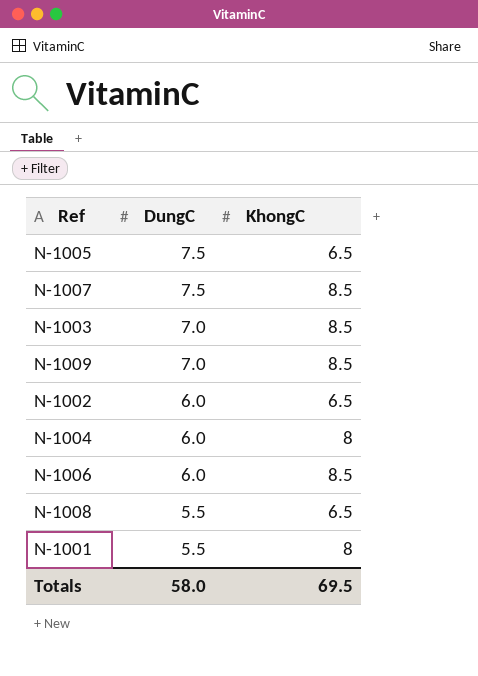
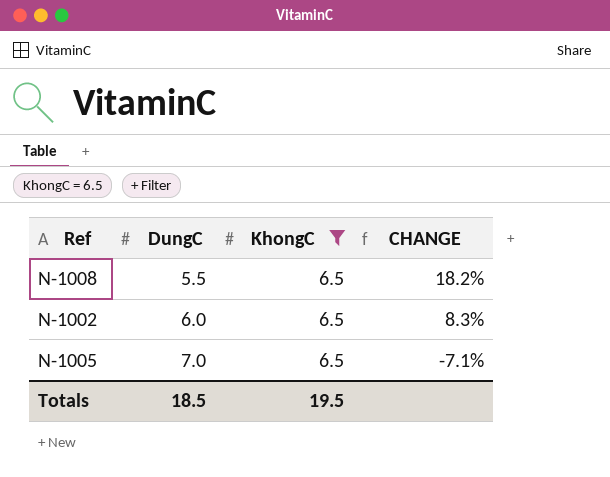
filter: none -> KhongC = 6.5
row order: DungC descending -> DungC ascending
column CHANGE | formula: none -> ([KhongC] - [DungC]) / [DungC]
N-1005 | DungC: 7.5 -> 7.0
Totals | DungC: 58.0 -> 18.5
Totals | KhongC: 69.5 -> 19.5

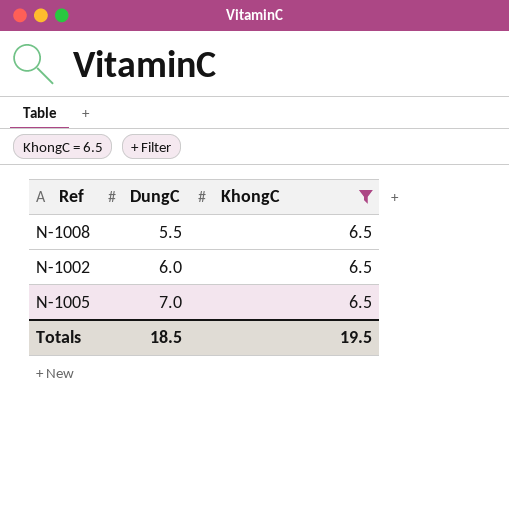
column CHANGE | formula: ([KhongC] - [DungC]) / [DungC] -> none

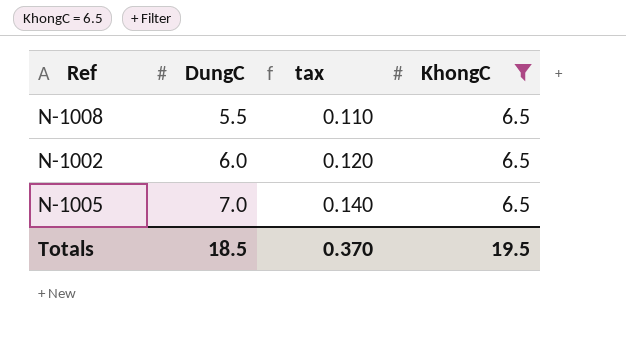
column tax | formula: none -> [DungC] * 0.02

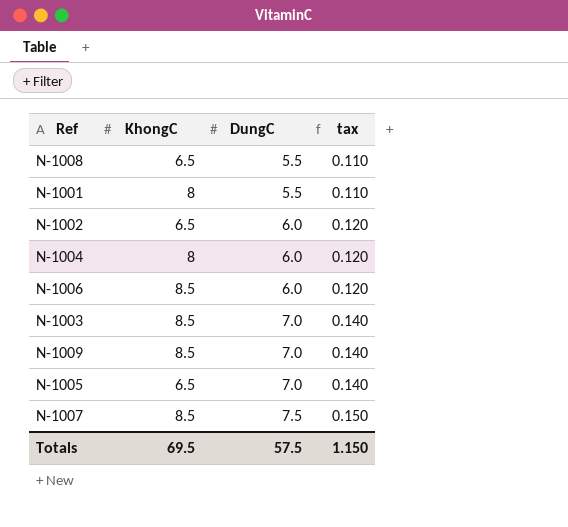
filter: KhongC = 6.5 -> none
column KhongC | position: 4 -> 2
Totals | KhongC: 19.5 -> 69.5
Totals | DungC: 18.5 -> 57.5
Totals | tax: 0.370 -> 1.150

